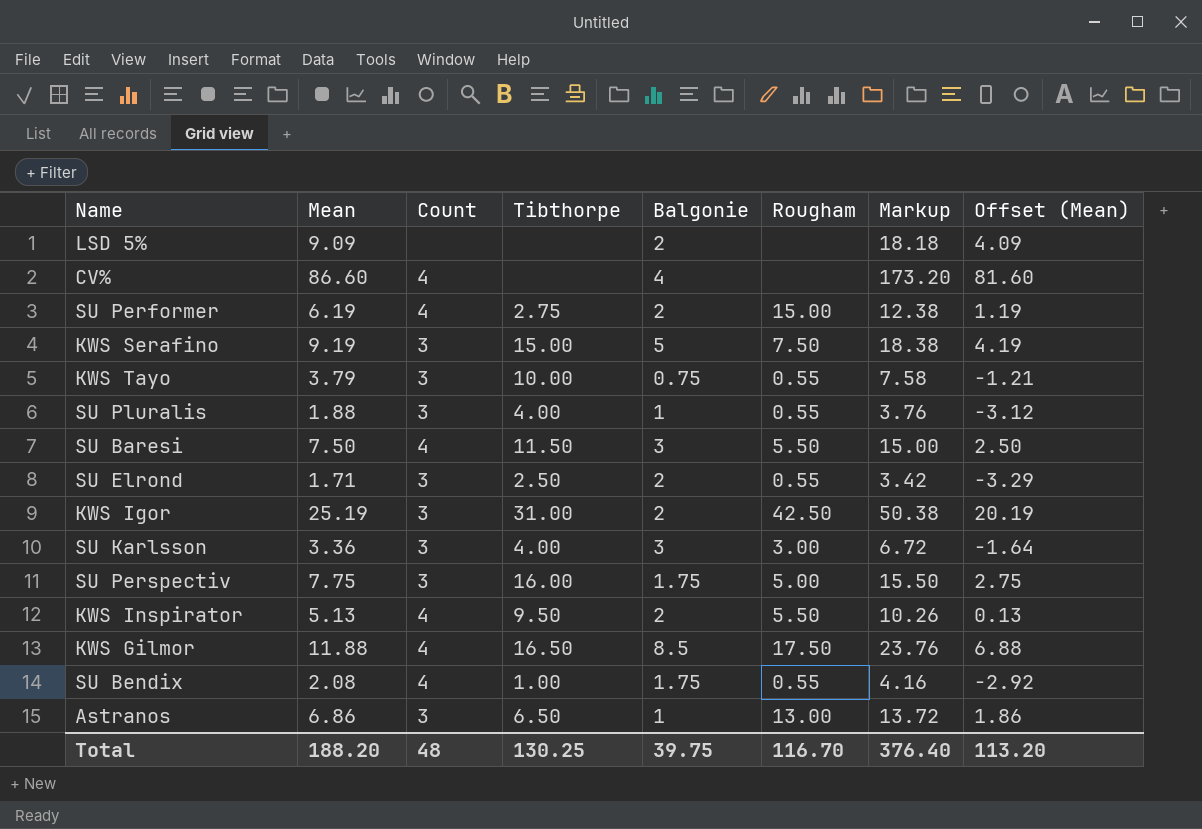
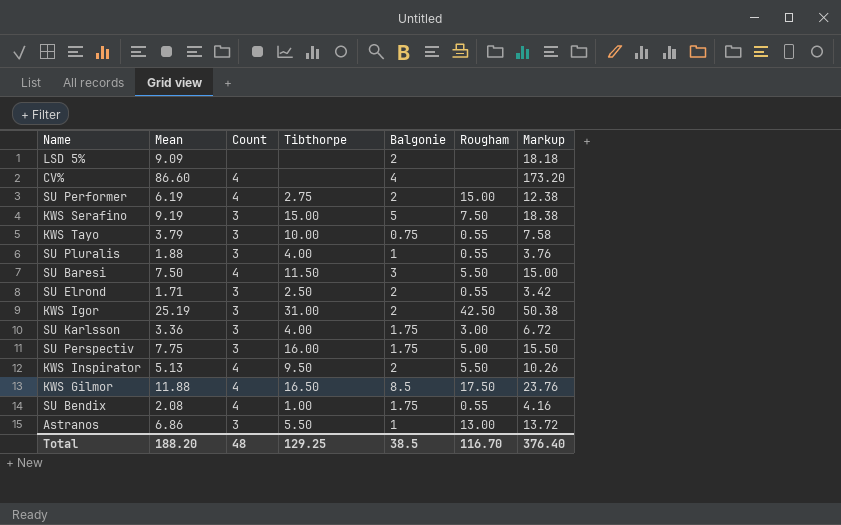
column Offset (Mean) | formula: [Mean] - 5 -> none
SU Karlsson | Balgonie: 3 -> 1.75
Astranos | Tibthorpe: 6.50 -> 5.50
Total | Tibthorpe: 130.25 -> 129.25
Total | Balgonie: 39.75 -> 38.5

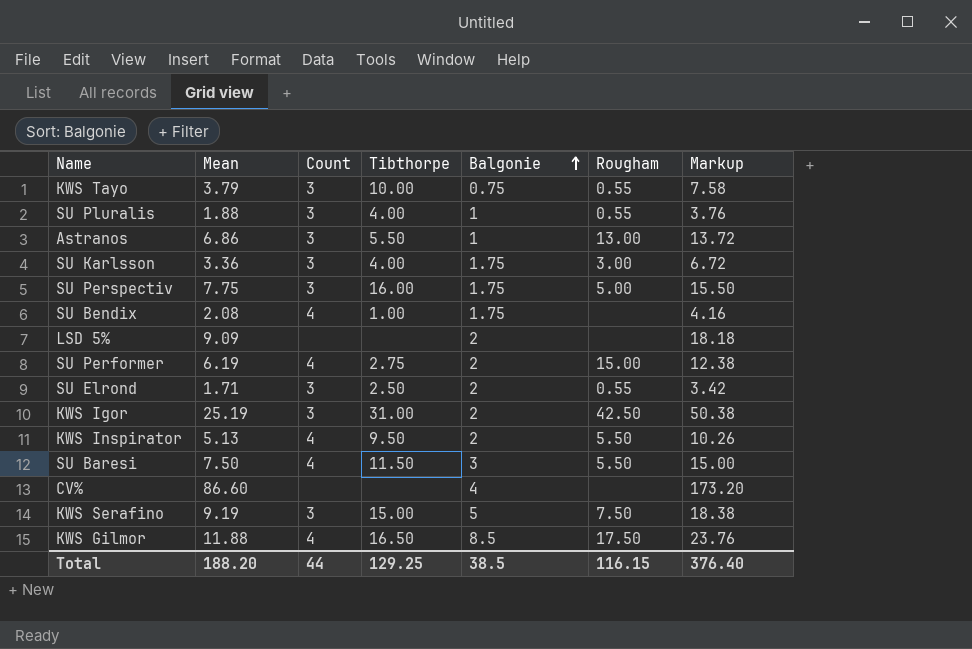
row order: none -> Balgonie ascending
SU Bendix | Rougham: 0.55 -> none
CV% | Count: 4 -> none
Total | Count: 48 -> 44
Total | Rougham: 116.70 -> 116.15

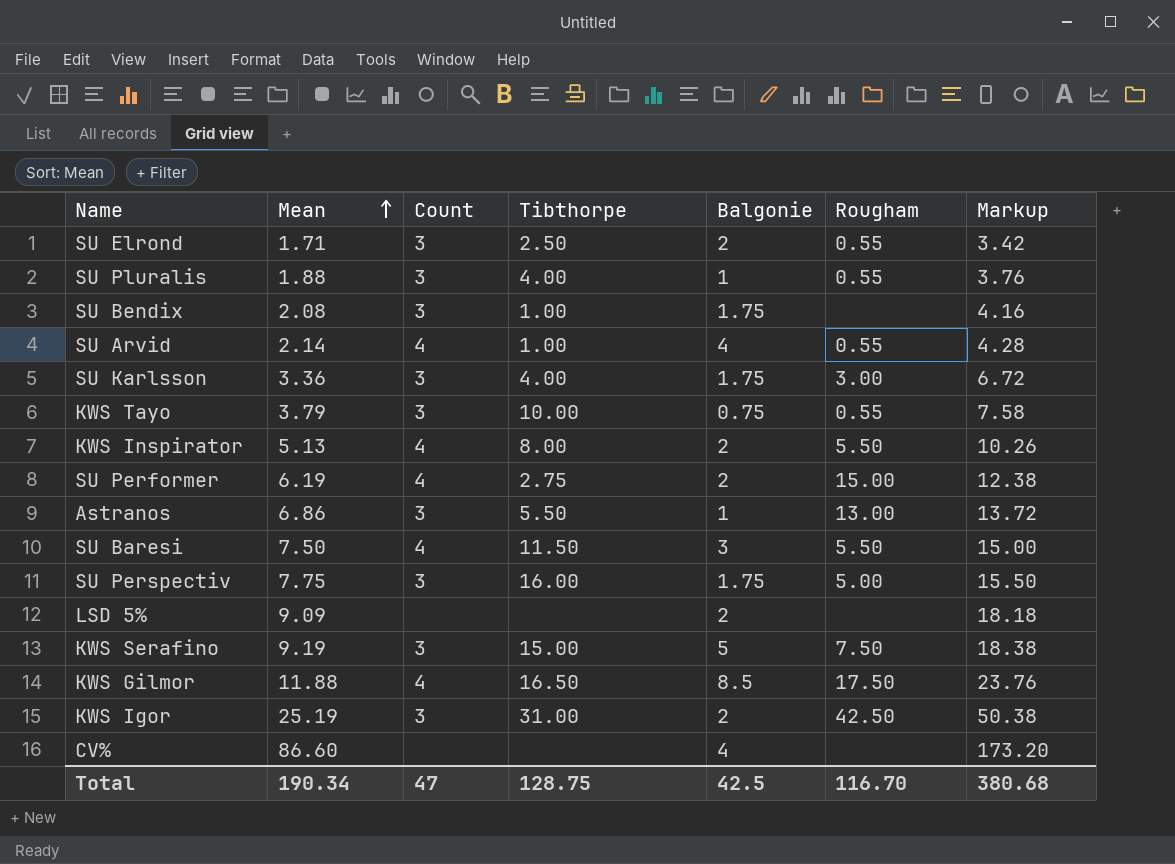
row order: Balgonie ascending -> Mean ascending
SU Bendix | Count: 4 -> 3
row SU Arvid: none -> 2.14 | 4 | 1.00 | 4 | 0.55 | 4.28
KWS Inspirator | Tibthorpe: 9.50 -> 8.00
Total | Mean: 188.20 -> 190.34
Total | Count: 44 -> 47
Total | Tibthorpe: 129.25 -> 128.75
Total | Balgonie: 38.5 -> 42.5
Total | Rougham: 116.15 -> 116.70
Total | Markup: 376.40 -> 380.68

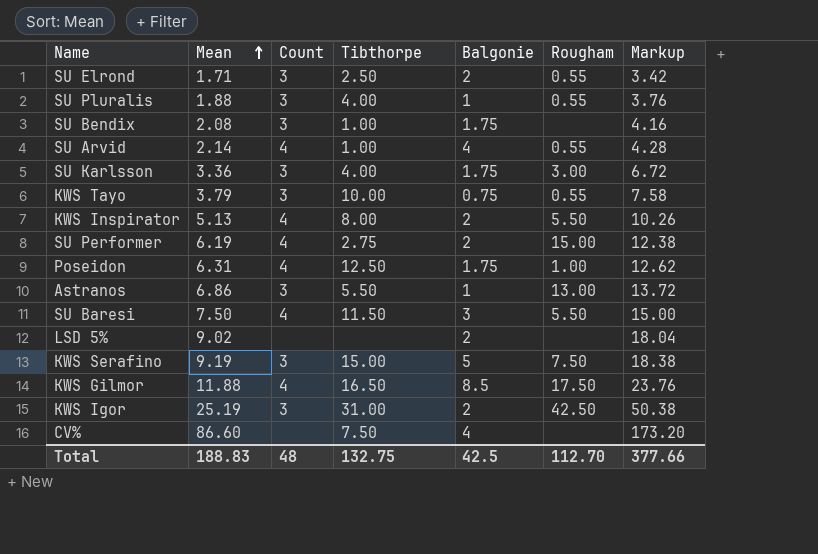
row SU Perspectiv: 7.75 | 3 | 16.00 | 1.75 | 5.00 | 15.50 -> none
row Poseidon: none -> 6.31 | 4 | 12.50 | 1.75 | 1.00 | 12.62
LSD 5% | Mean: 9.09 -> 9.02
LSD 5% | Markup: 18.18 -> 18.04
CV% | Tibthorpe: none -> 7.50
Total | Mean: 190.34 -> 188.83
Total | Count: 47 -> 48
Total | Tibthorpe: 128.75 -> 132.75
Total | Rougham: 116.70 -> 112.70
Total | Markup: 380.68 -> 377.66

